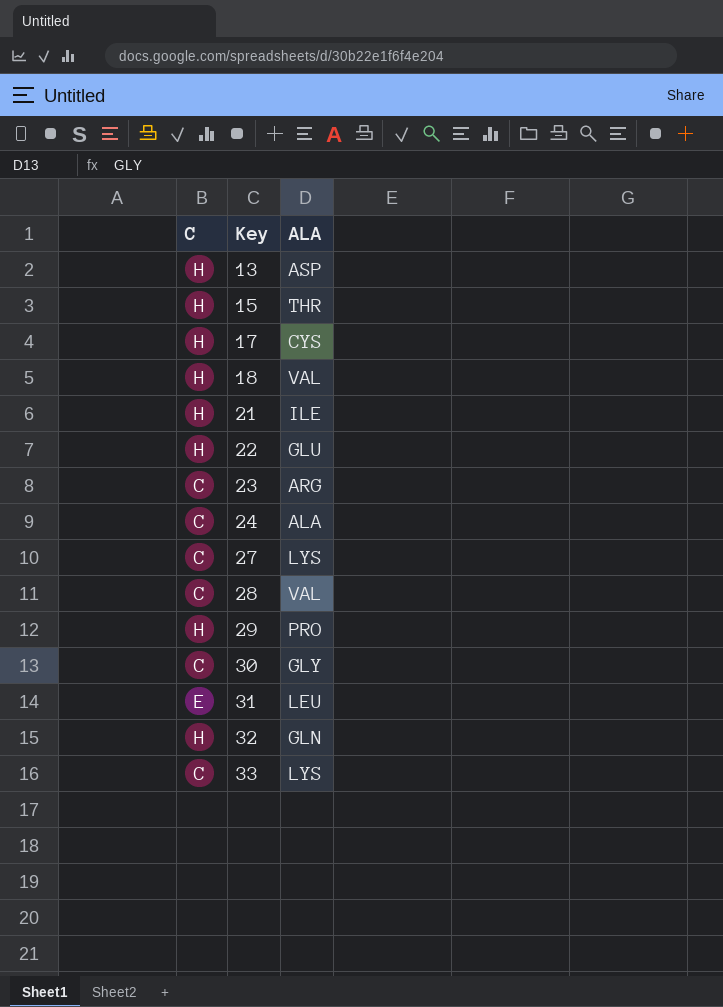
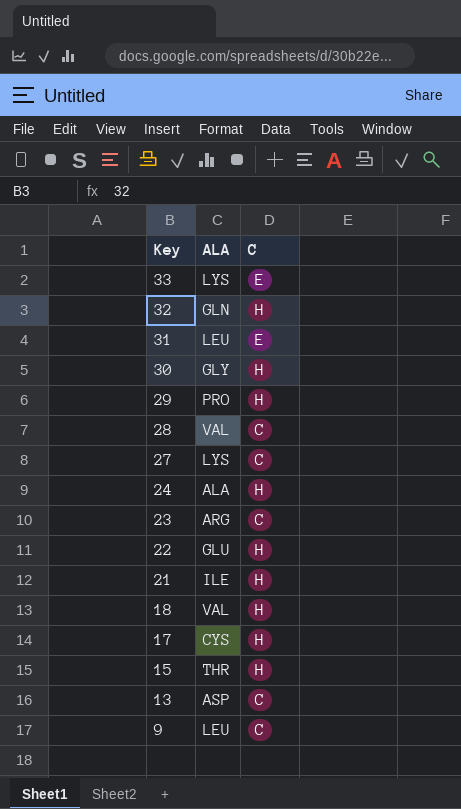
row order: Key ascending -> Key descending
column C | position: 1 -> 3
33 | C: C -> E
30 | C: C -> H
24 | C: C -> H
13 | C: H -> C
row 9: none -> LEU | C

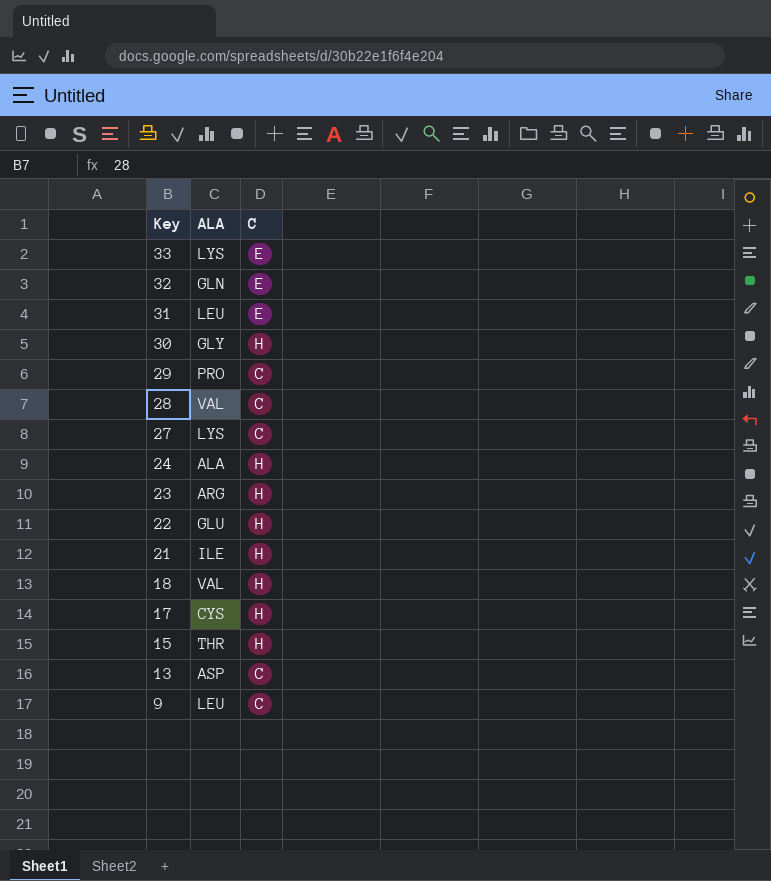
32 | C: H -> E
29 | C: H -> C
23 | C: C -> H

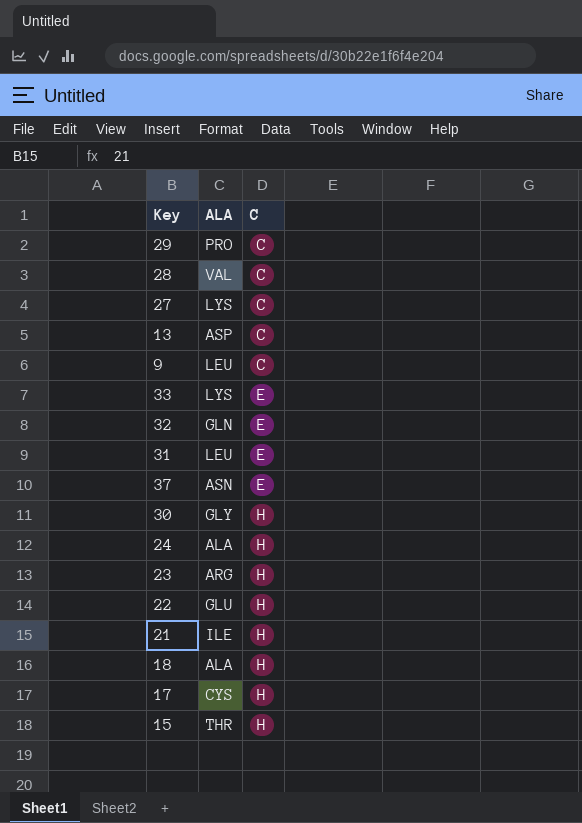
row order: Key descending -> C ascending
row 37: none -> ASN | E
18 | ALA: VAL -> ALA

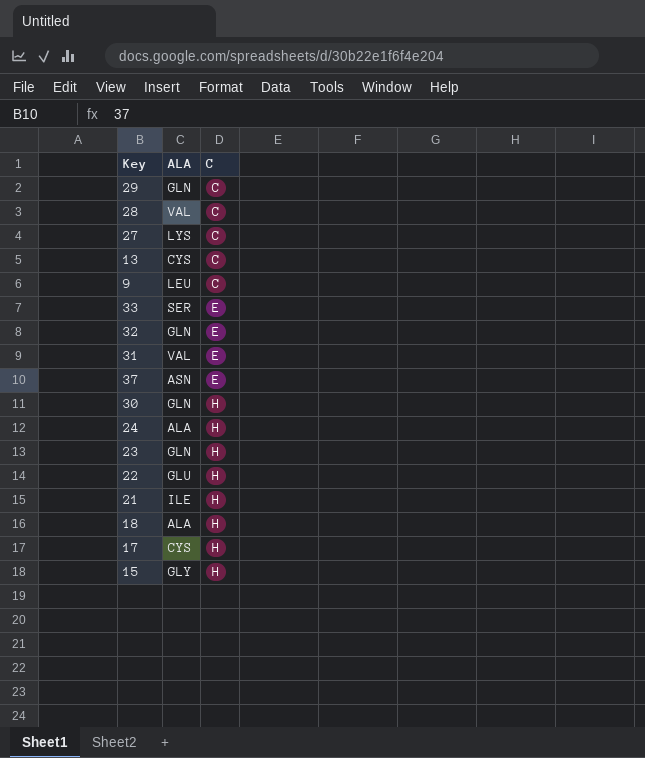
29 | ALA: PRO -> GLN
13 | ALA: ASP -> CYS
33 | ALA: LYS -> SER
31 | ALA: LEU -> VAL
30 | ALA: GLY -> GLN
23 | ALA: ARG -> GLN
15 | ALA: THR -> GLY

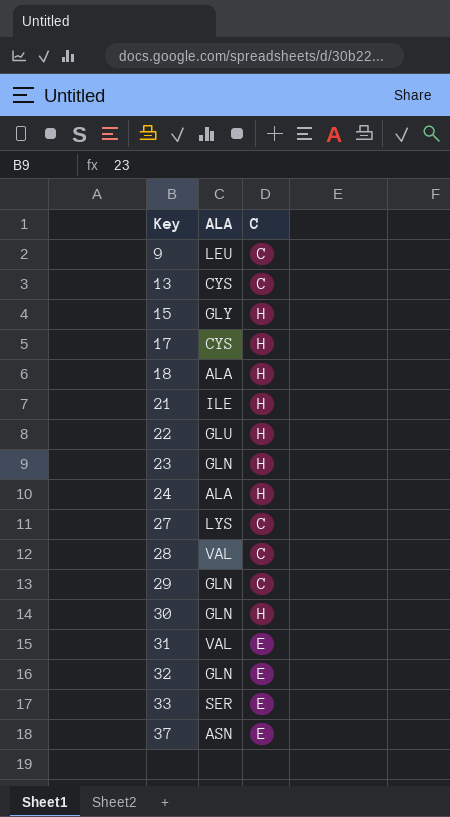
row order: C ascending -> Key ascending

